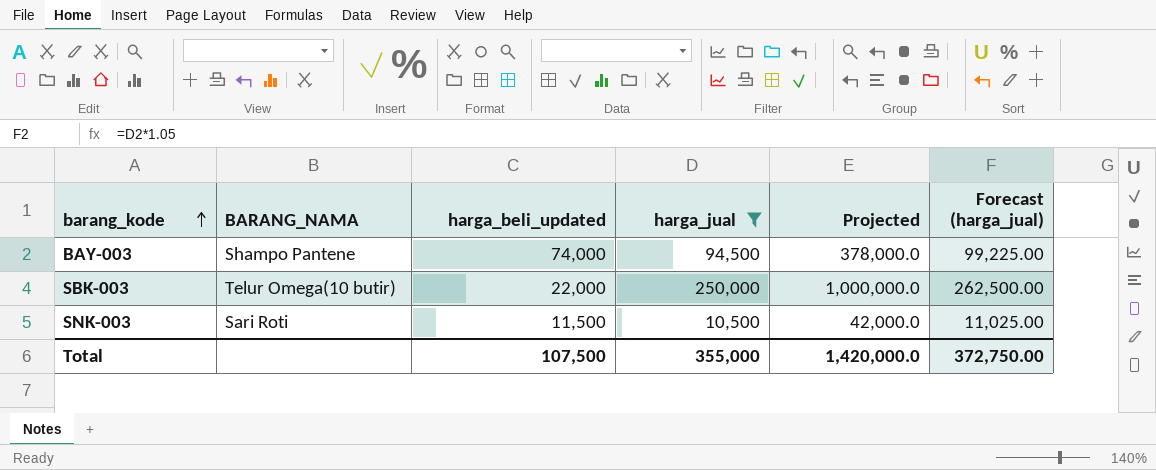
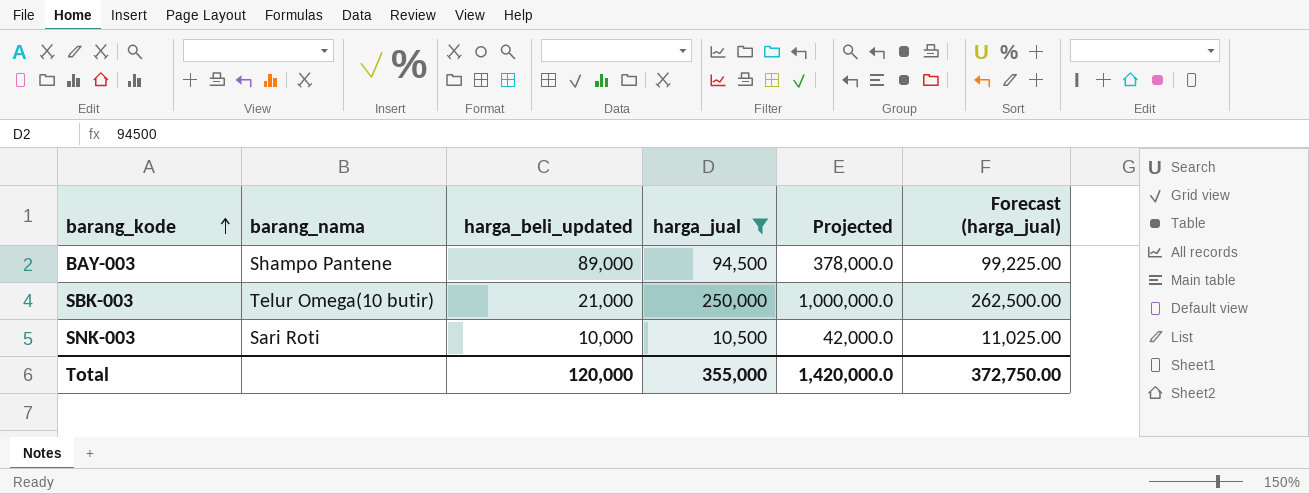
column name: BARANG_NAMA -> barang_nama
BAY-003 | harga_beli_updated: 74,000 -> 89,000
SBK-003 | harga_beli_updated: 22,000 -> 21,000
SNK-003 | harga_beli_updated: 11,500 -> 10,000
Total | harga_beli_updated: 107,500 -> 120,000

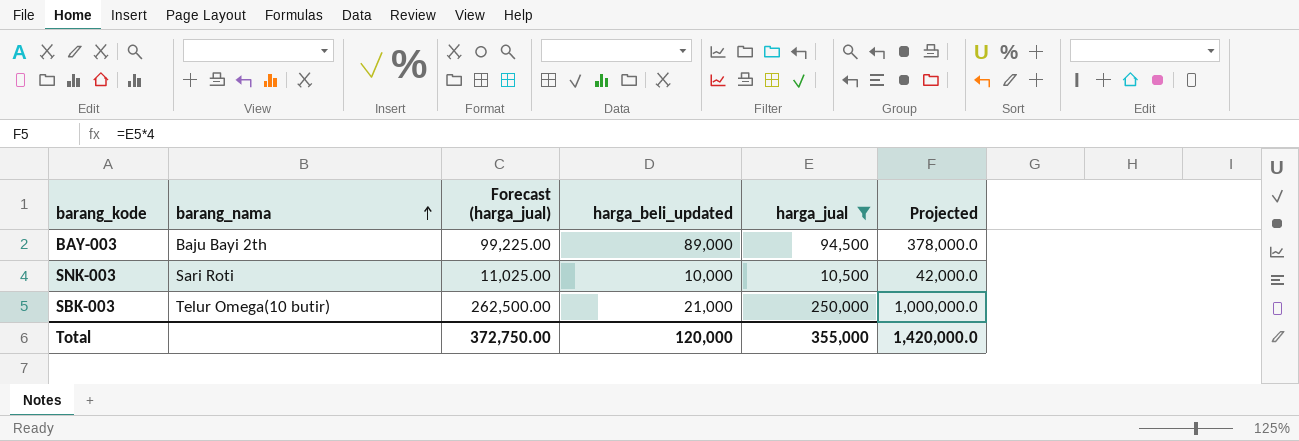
row order: barang_kode ascending -> barang_nama ascending
column Forecast (harga_jual) | position: 6 -> 3
BAY-003 | barang_nama: Shampo Pantene -> Baju Bayi 2th

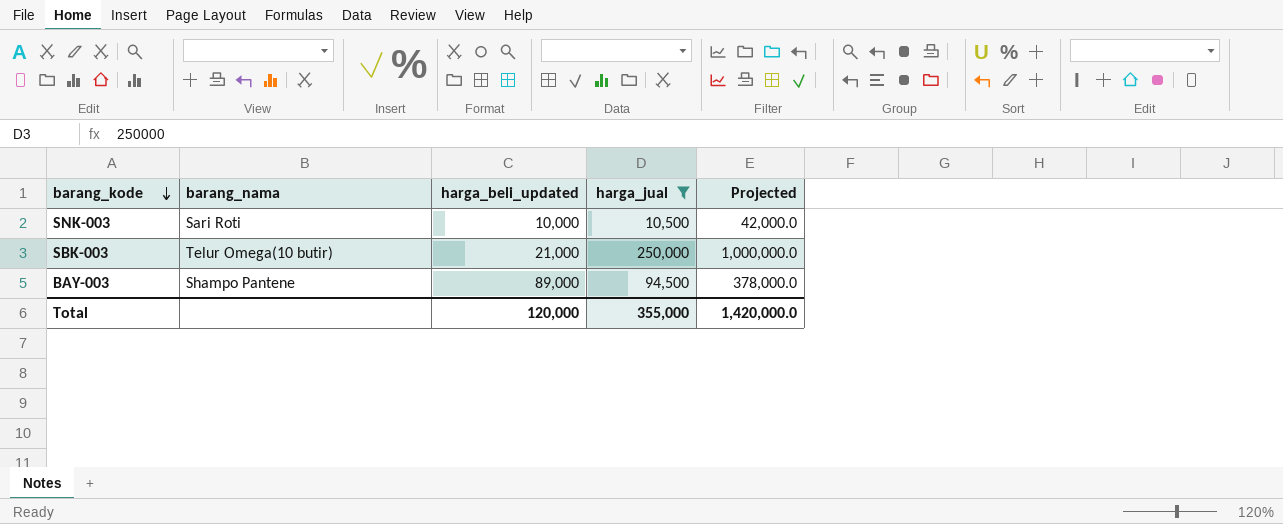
row order: barang_nama ascending -> barang_kode descending
column Forecast (harga_jual) | formula: [harga_jual] * 1.05 -> none
BAY-003 | barang_nama: Baju Bayi 2th -> Shampo Pantene

